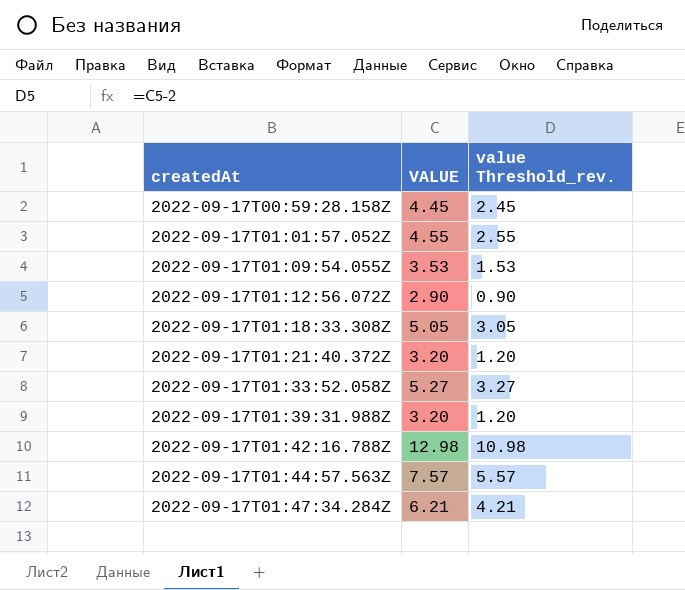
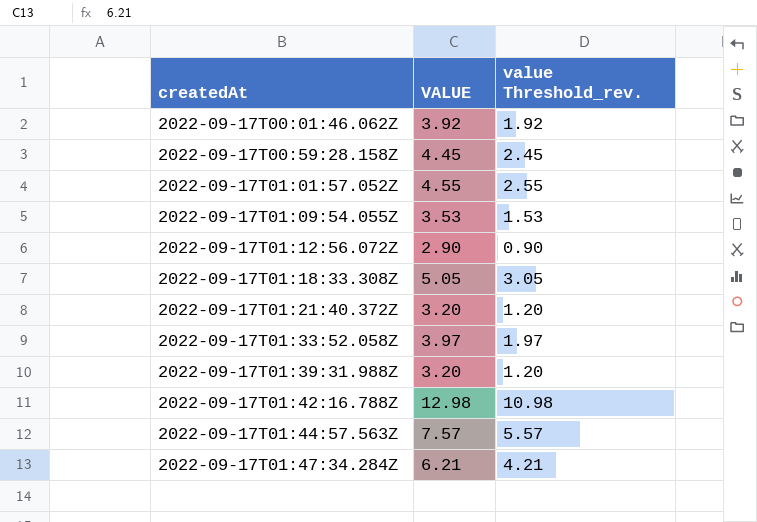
row 2022-09-17T00:01:46.062Z: none -> 3.92 | 1.92
2022-09-17T01:33:52.058Z | VALUE: 5.27 -> 3.97
2022-09-17T01:33:52.058Z | value Threshold_rev.: 3.27 -> 1.97

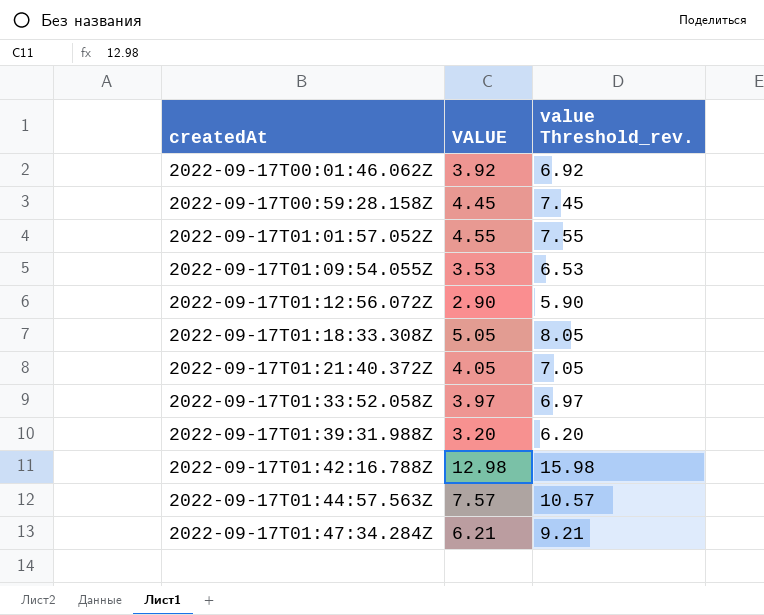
column value Threshold_rev. | formula: [VALUE] - 2 -> [VALUE] + 3
2022-09-17T01:21:40.372Z | VALUE: 3.20 -> 4.05

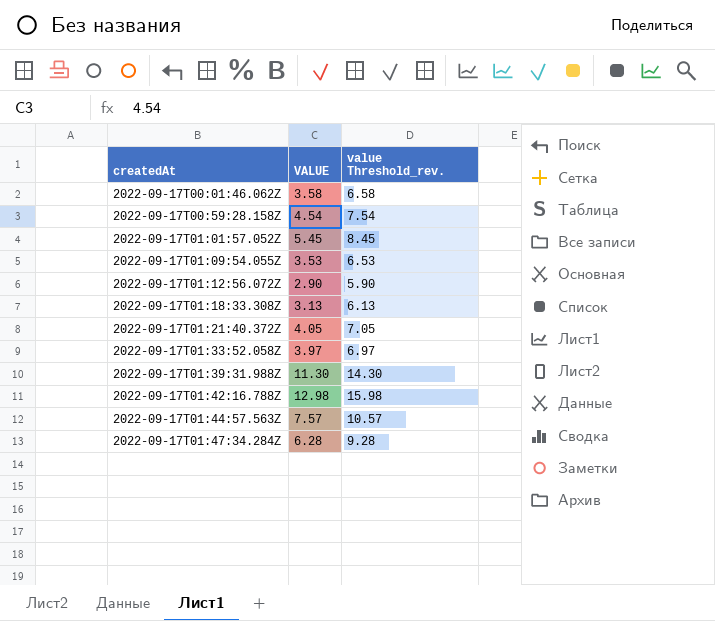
2022-09-17T00:01:46.062Z | VALUE: 3.92 -> 3.58
2022-09-17T00:01:46.062Z | value Threshold_rev.: 6.92 -> 6.58
2022-09-17T00:59:28.158Z | VALUE: 4.45 -> 4.54
2022-09-17T00:59:28.158Z | value Threshold_rev.: 7.45 -> 7.54
2022-09-17T01:01:57.052Z | VALUE: 4.55 -> 5.45
2022-09-17T01:01:57.052Z | value Threshold_rev.: 7.55 -> 8.45
2022-09-17T01:18:33.308Z | VALUE: 5.05 -> 3.13
2022-09-17T01:18:33.308Z | value Threshold_rev.: 8.05 -> 6.13
2022-09-17T01:39:31.988Z | VALUE: 3.20 -> 11.30
2022-09-17T01:39:31.988Z | value Threshold_rev.: 6.20 -> 14.30
2022-09-17T01:47:34.284Z | VALUE: 6.21 -> 6.28
2022-09-17T01:47:34.284Z | value Threshold_rev.: 9.21 -> 9.28

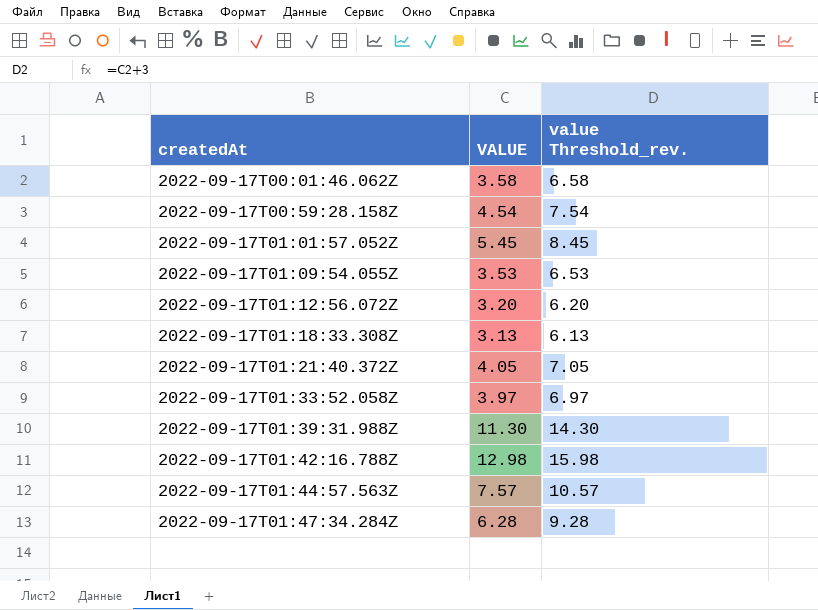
2022-09-17T01:12:56.072Z | VALUE: 2.90 -> 3.20
2022-09-17T01:12:56.072Z | value Threshold_rev.: 5.90 -> 6.20

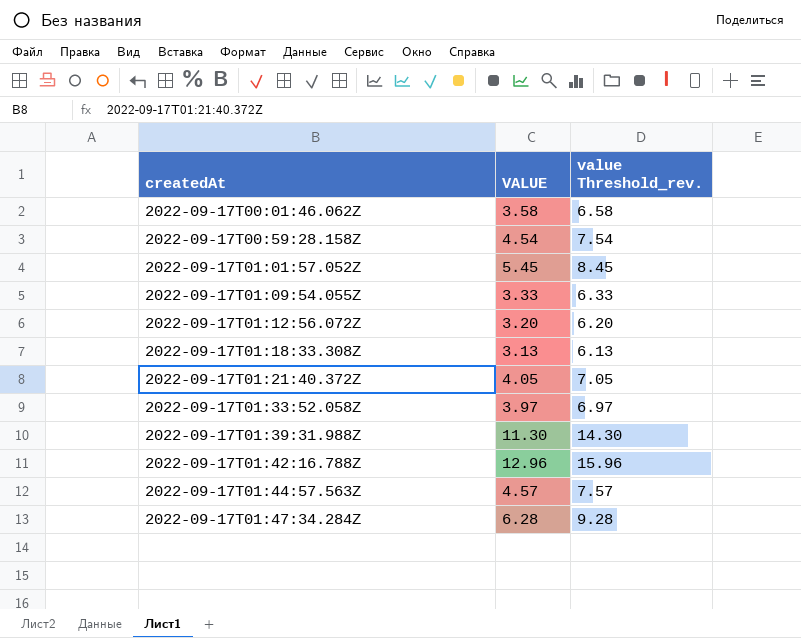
2022-09-17T01:09:54.055Z | VALUE: 3.53 -> 3.33
2022-09-17T01:09:54.055Z | value Threshold_rev.: 6.53 -> 6.33
2022-09-17T01:42:16.788Z | VALUE: 12.98 -> 12.96
2022-09-17T01:42:16.788Z | value Threshold_rev.: 15.98 -> 15.96
2022-09-17T01:44:57.563Z | VALUE: 7.57 -> 4.57
2022-09-17T01:44:57.563Z | value Threshold_rev.: 10.57 -> 7.57

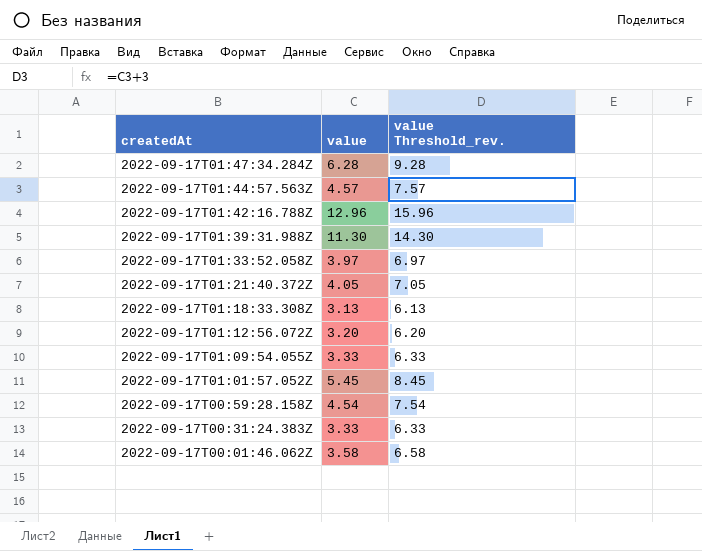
row order: createdAt ascending -> createdAt descending
column name: VALUE -> value
row 2022-09-17T00:31:24.383Z: none -> 3.33 | 6.33

